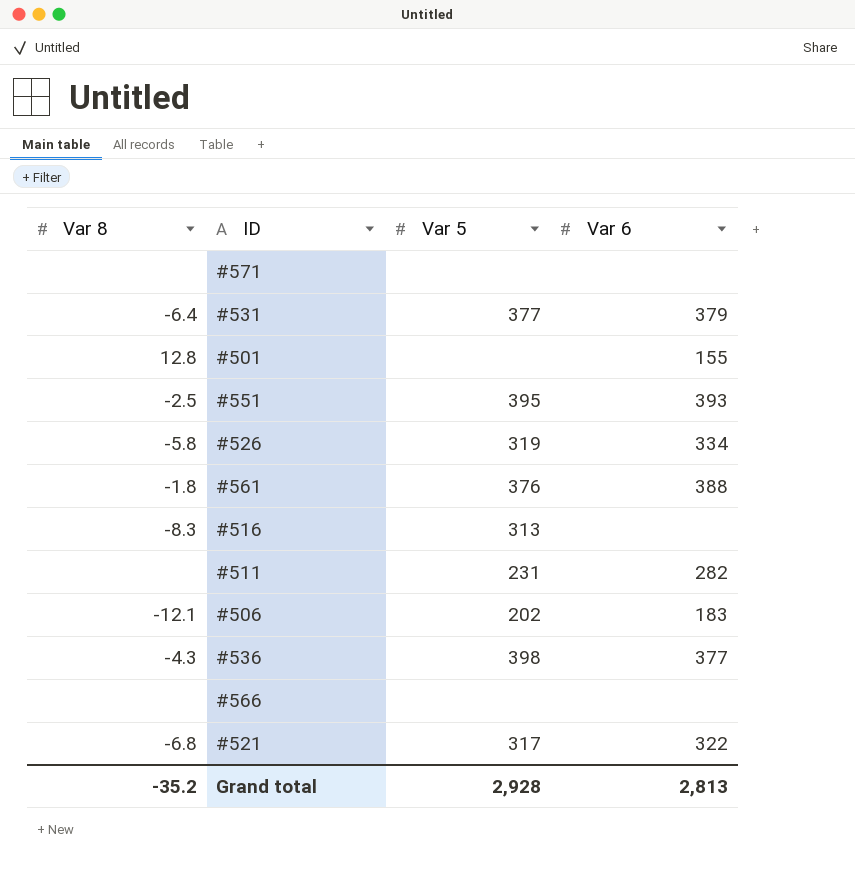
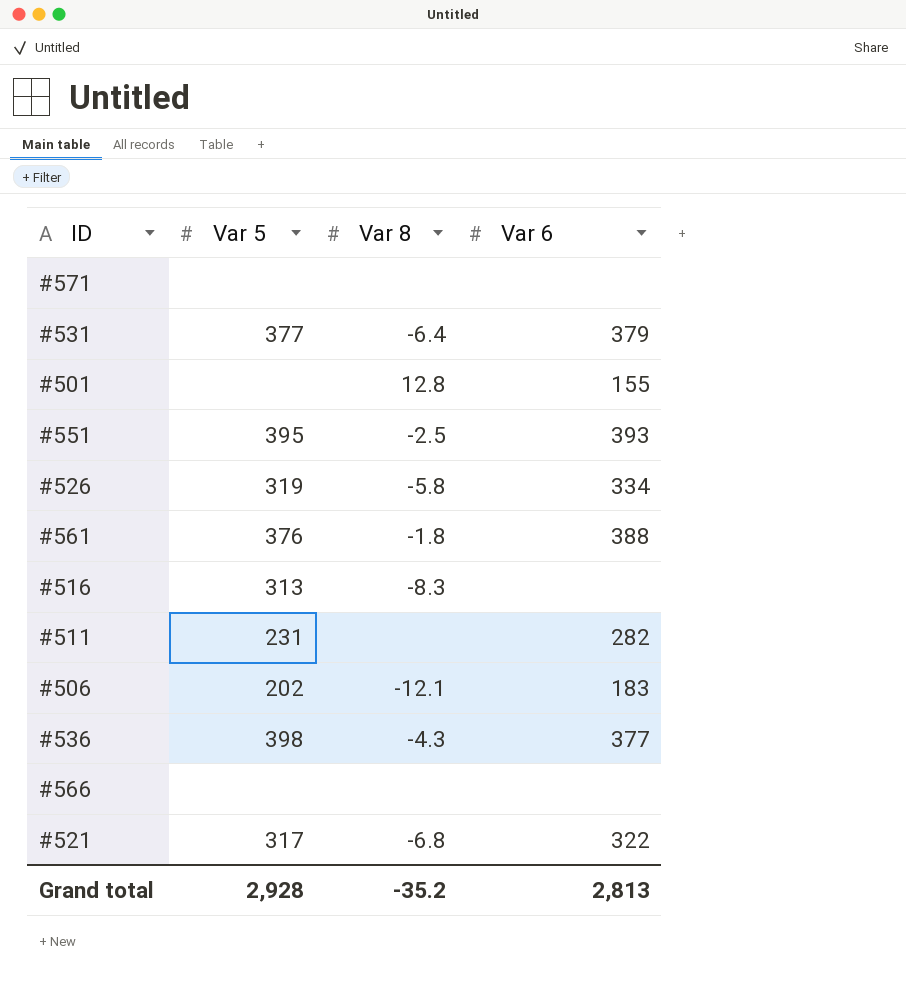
column Var 8 | position: 1 -> 3

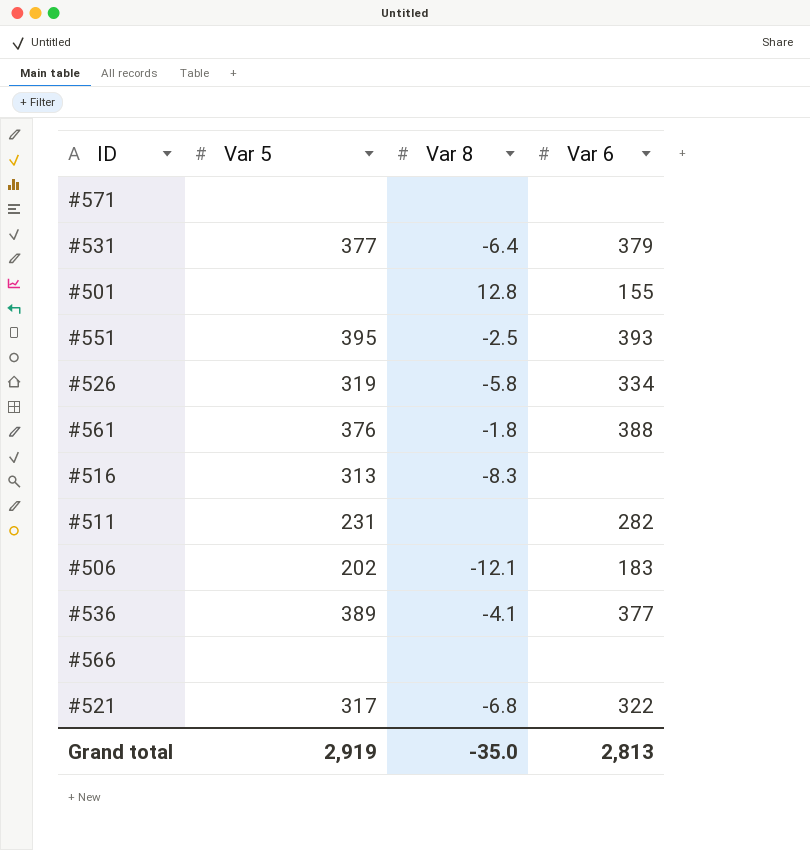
#536 | Var 5: 398 -> 389
#536 | Var 8: -4.3 -> -4.1
Grand total | Var 5: 2,928 -> 2,919
Grand total | Var 8: -35.2 -> -35.0

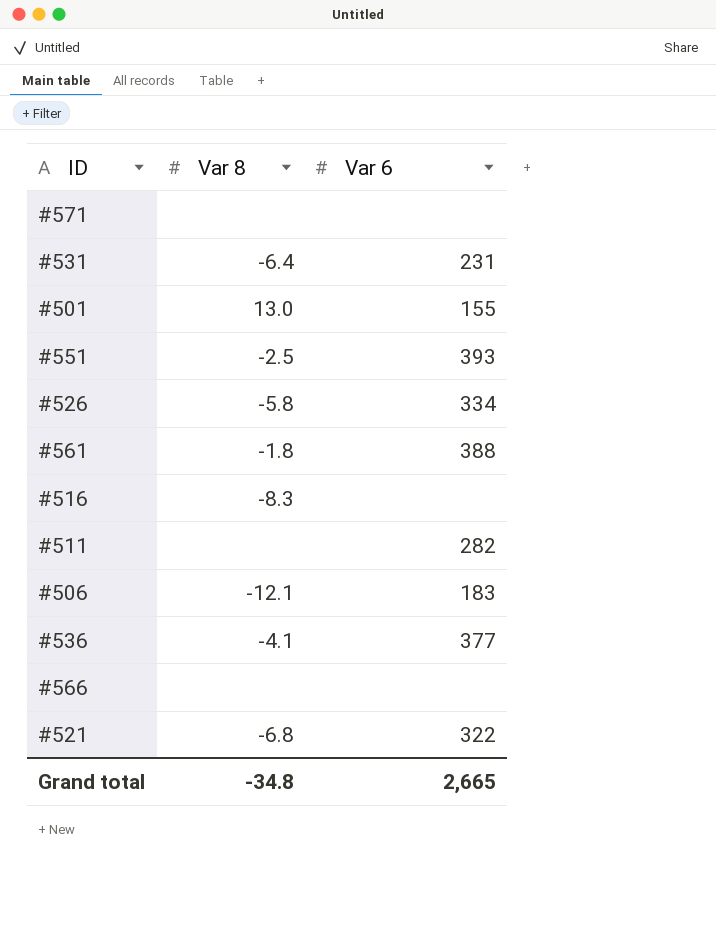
column Var 5 | position: 2 -> none
#531 | Var 6: 379 -> 231
#501 | Var 8: 12.8 -> 13.0
Grand total | Var 8: -35.0 -> -34.8
Grand total | Var 6: 2,813 -> 2,665

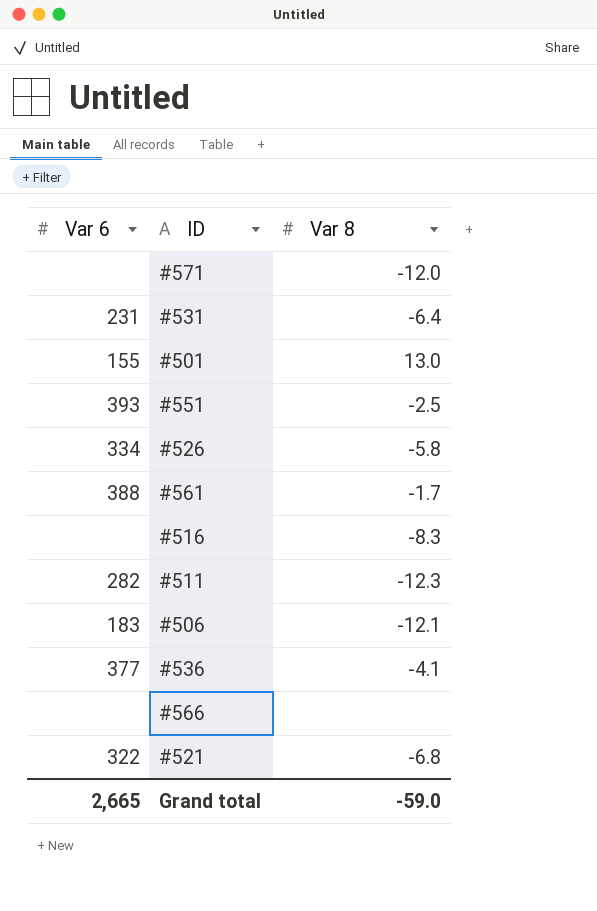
column Var 6 | position: 3 -> 1
#571 | Var 8: none -> -12.0
#561 | Var 8: -1.8 -> -1.7
#511 | Var 8: none -> -12.3
Grand total | Var 8: -34.8 -> -59.0

